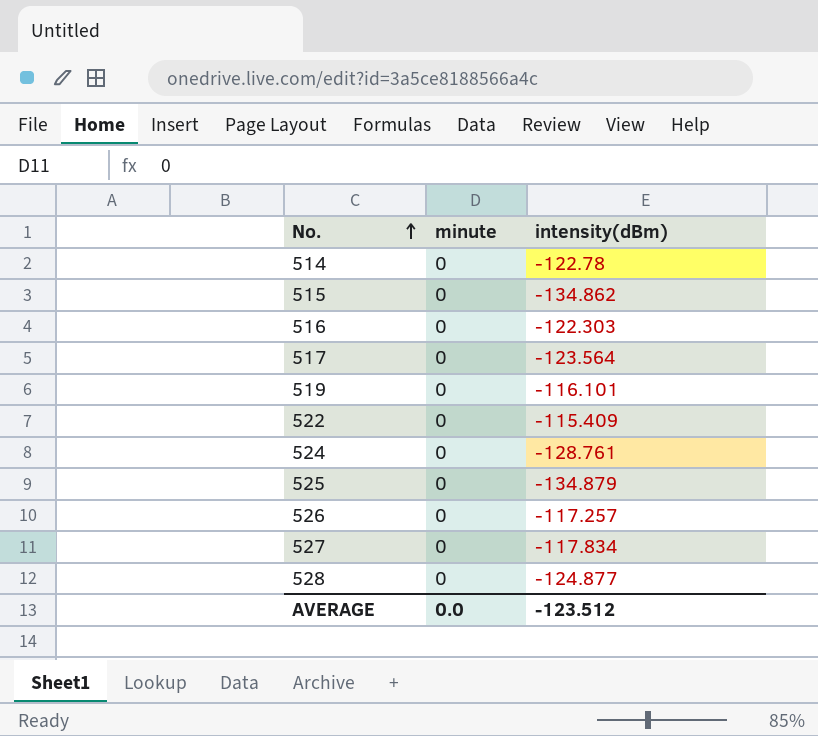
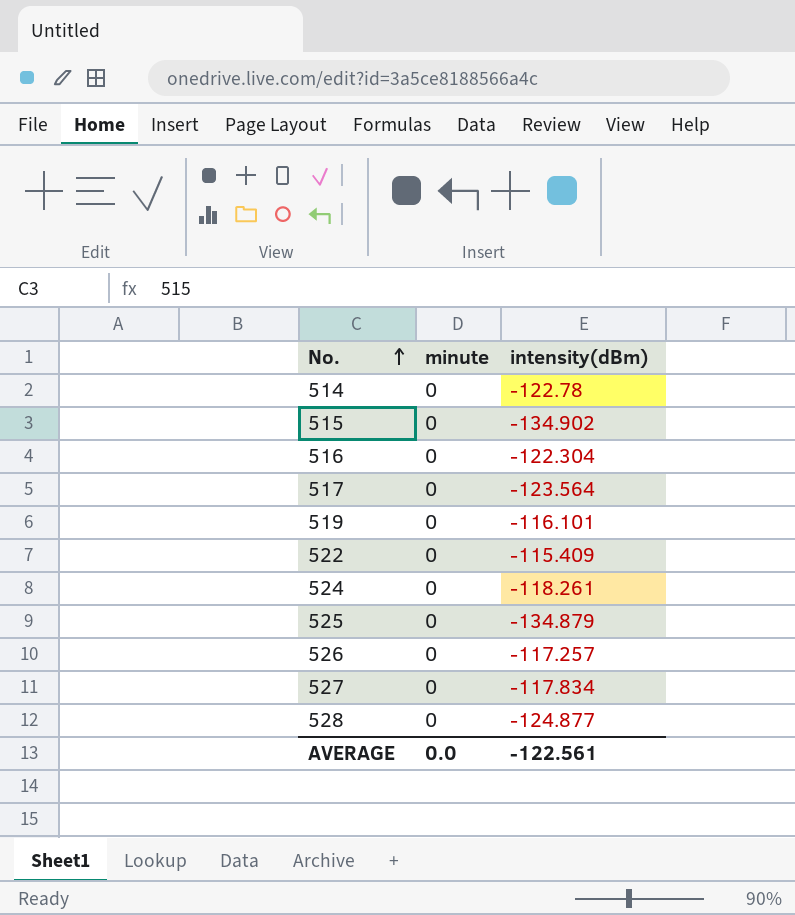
515 | intensity(dBm): -134.862 -> -134.902
516 | intensity(dBm): -122.303 -> -122.304
524 | intensity(dBm): -128.761 -> -118.261
AVERAGE | intensity(dBm): -123.512 -> -122.561

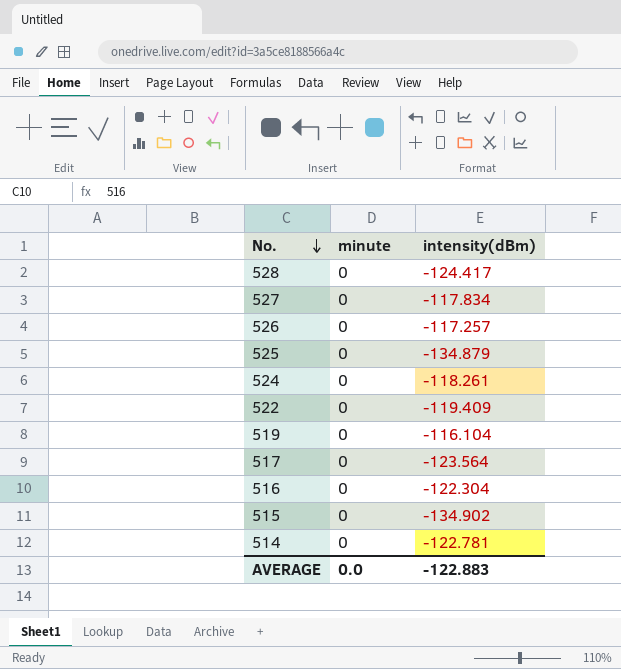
row order: No. ascending -> No. descending
528 | intensity(dBm): -124.877 -> -124.417
522 | intensity(dBm): -115.409 -> -119.409
519 | intensity(dBm): -116.101 -> -116.104
514 | intensity(dBm): -122.78 -> -122.781
AVERAGE | intensity(dBm): -122.561 -> -122.883

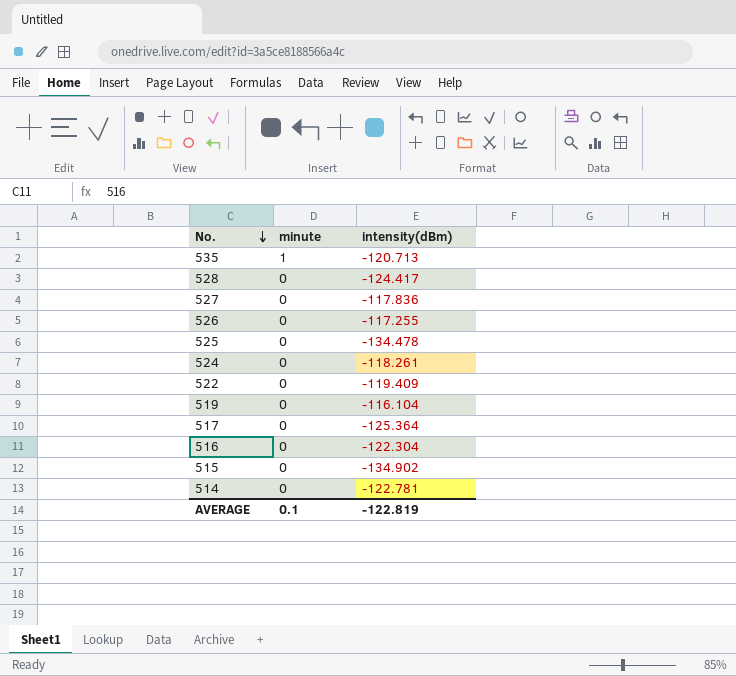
row 535: none -> 1 | -120.713
527 | intensity(dBm): -117.834 -> -117.836
526 | intensity(dBm): -117.257 -> -117.255
525 | intensity(dBm): -134.879 -> -134.478
517 | intensity(dBm): -123.564 -> -125.364
AVERAGE | minute: 0.0 -> 0.1
AVERAGE | intensity(dBm): -122.883 -> -122.819

